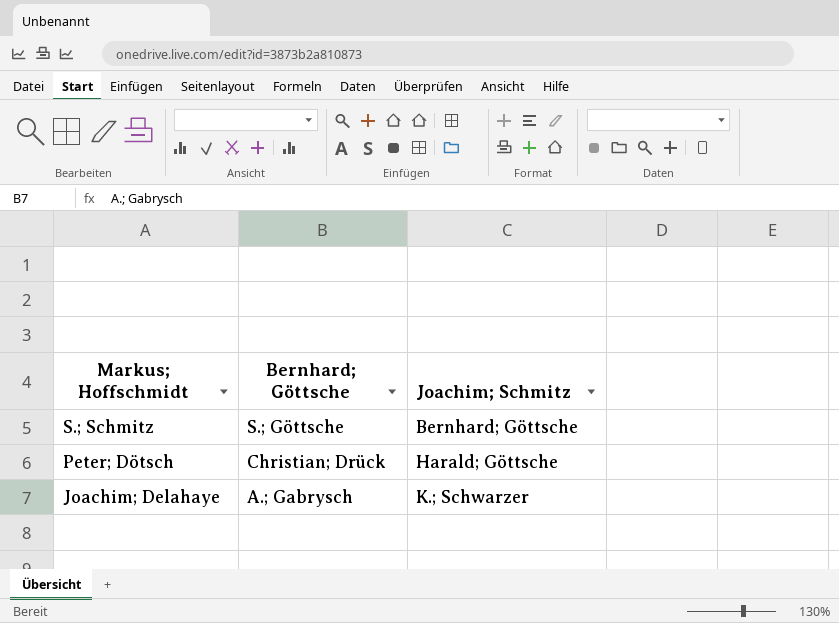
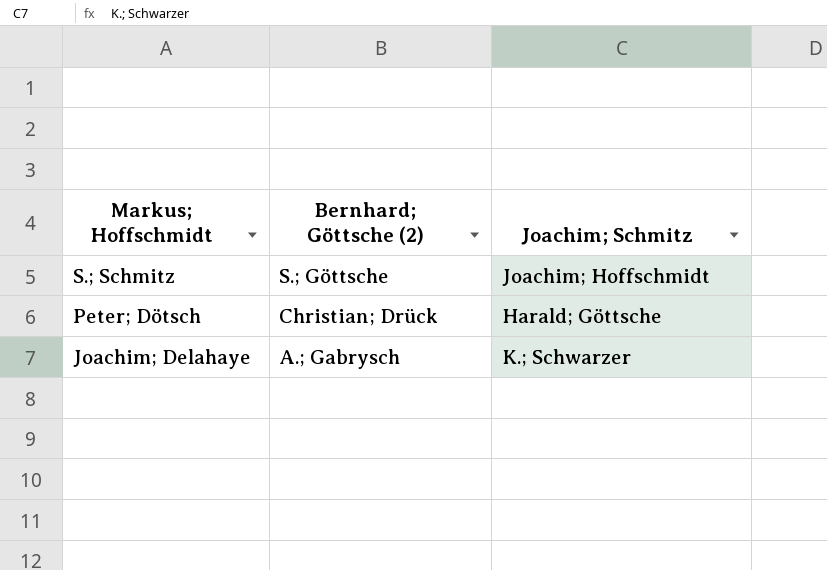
column name: Bernhard; Göttsche -> Bernhard; Göttsche (2)
S.; Schmitz | Joachim; Schmitz: Bernhard; Göttsche -> Joachim; Hoffschmidt

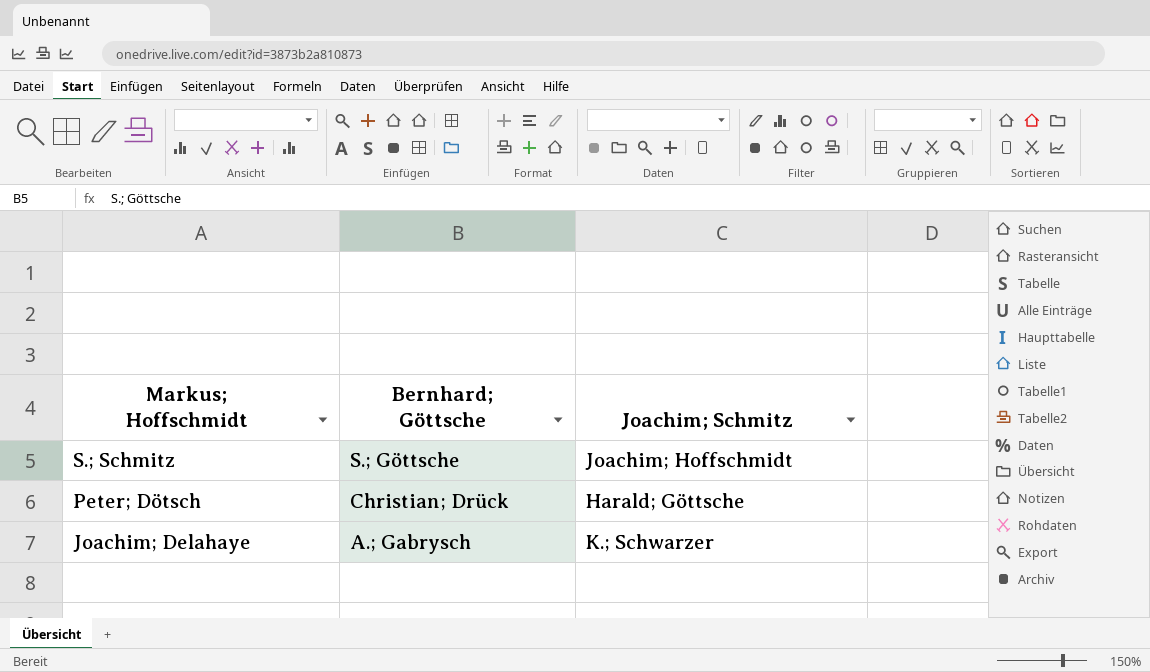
column name: Bernhard; Göttsche (2) -> Bernhard; Göttsche

